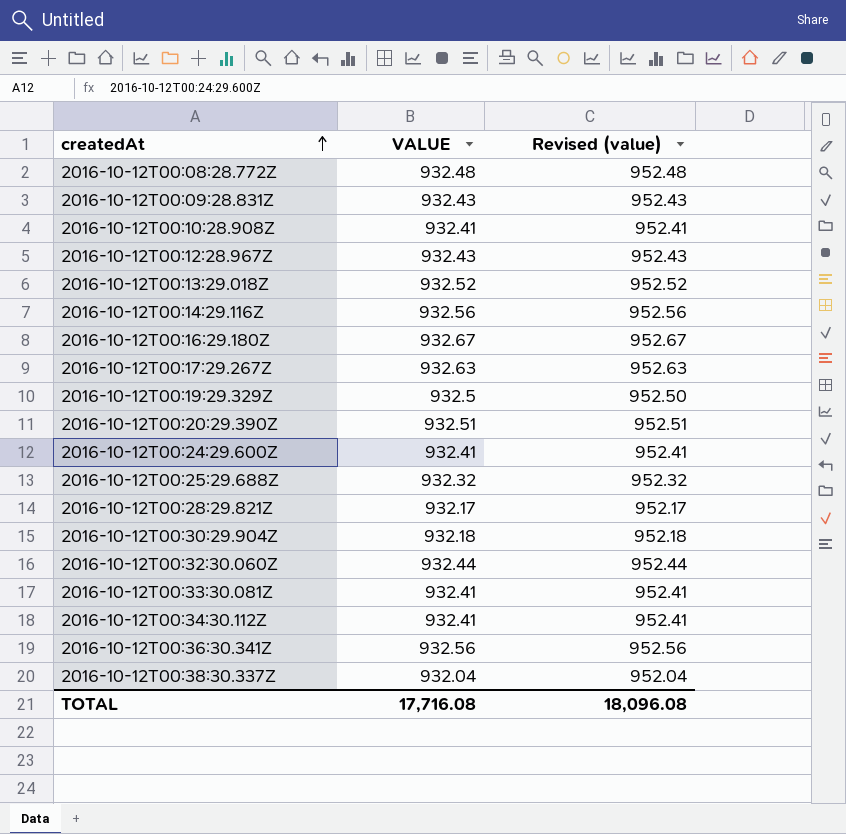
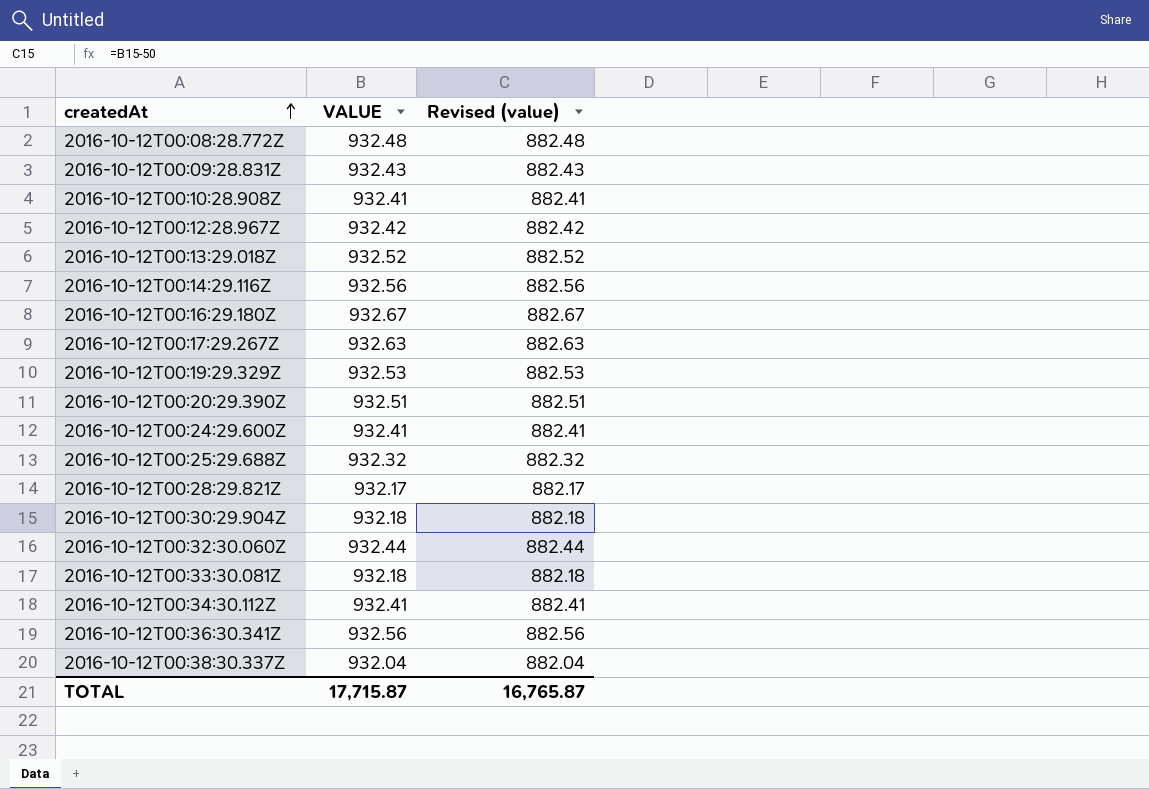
column Revised (value) | formula: [VALUE] + 20 -> [VALUE] - 50
2016-10-12T00:12:28.967Z | VALUE: 932.43 -> 932.42
2016-10-12T00:19:29.329Z | VALUE: 932.5 -> 932.53
2016-10-12T00:33:30.081Z | VALUE: 932.41 -> 932.18
TOTAL | VALUE: 17,716.08 -> 17,715.87
TOTAL | Revised (value): 18,096.08 -> 16,765.87

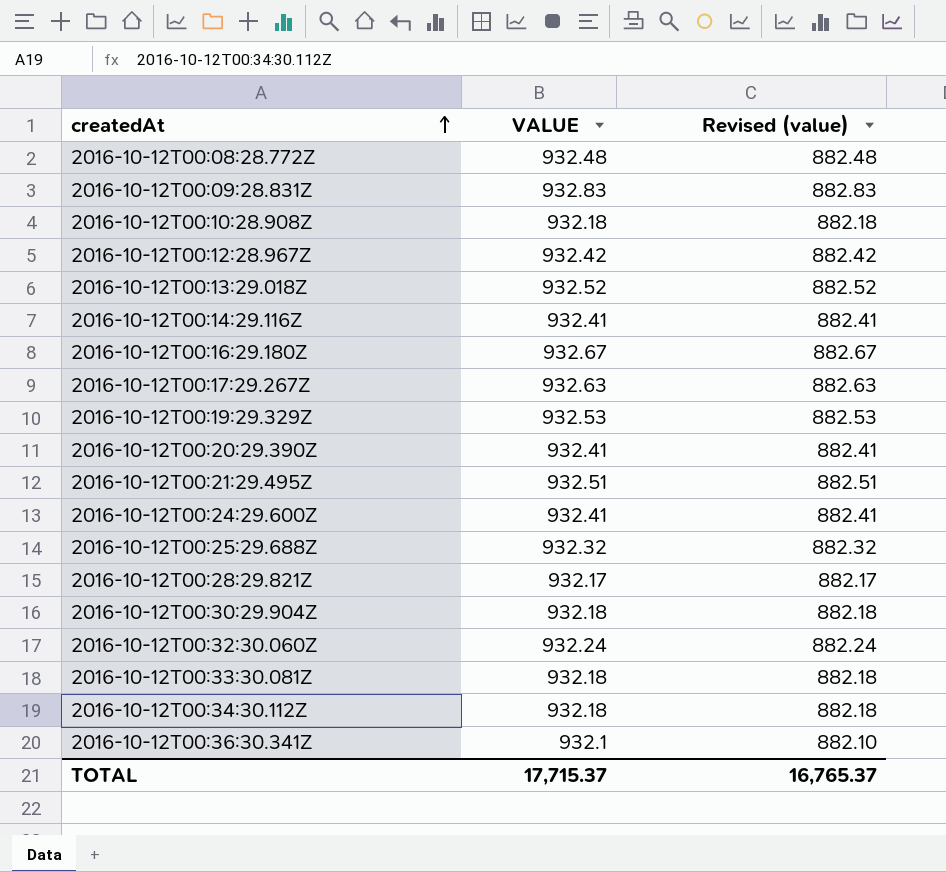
row 2016-10-12T00:38:30.337Z: 932.04 | 882.04 -> none
2016-10-12T00:09:28.831Z | VALUE: 932.43 -> 932.83
2016-10-12T00:09:28.831Z | Revised (value): 882.43 -> 882.83
2016-10-12T00:10:28.908Z | VALUE: 932.41 -> 932.18
2016-10-12T00:10:28.908Z | Revised (value): 882.41 -> 882.18
2016-10-12T00:14:29.116Z | VALUE: 932.56 -> 932.41
2016-10-12T00:14:29.116Z | Revised (value): 882.56 -> 882.41
2016-10-12T00:20:29.390Z | VALUE: 932.51 -> 932.41
2016-10-12T00:20:29.390Z | Revised (value): 882.51 -> 882.41
row 2016-10-12T00:21:29.495Z: none -> 932.51 | 882.51
2016-10-12T00:32:30.060Z | VALUE: 932.44 -> 932.24
2016-10-12T00:32:30.060Z | Revised (value): 882.44 -> 882.24
2016-10-12T00:34:30.112Z | VALUE: 932.41 -> 932.18
2016-10-12T00:34:30.112Z | Revised (value): 882.41 -> 882.18
2016-10-12T00:36:30.341Z | VALUE: 932.56 -> 932.1
2016-10-12T00:36:30.341Z | Revised (value): 882.56 -> 882.10
TOTAL | VALUE: 17,715.87 -> 17,715.37
TOTAL | Revised (value): 16,765.87 -> 16,765.37

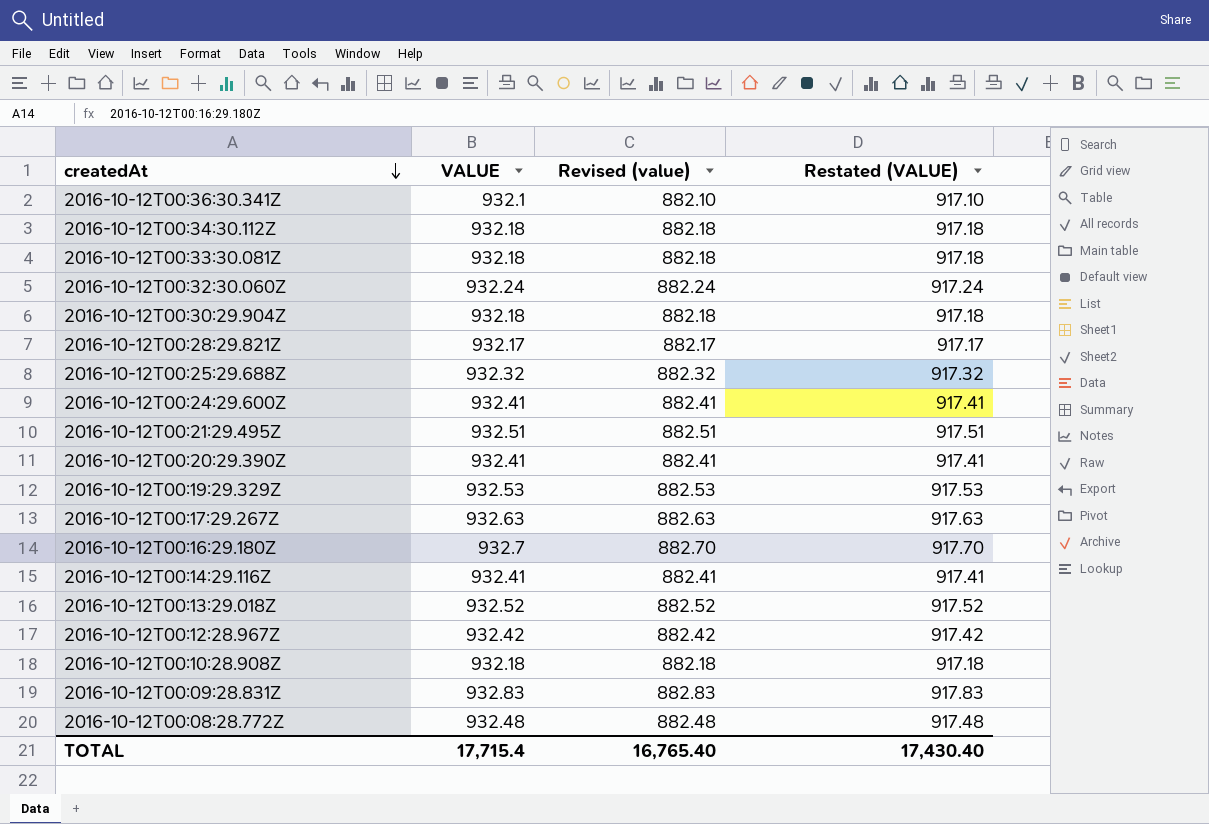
row order: createdAt ascending -> createdAt descending
column Restated (VALUE) | formula: none -> [VALUE] - 15
2016-10-12T00:16:29.180Z | VALUE: 932.67 -> 932.7
2016-10-12T00:16:29.180Z | Revised (value): 882.67 -> 882.70
TOTAL | VALUE: 17,715.37 -> 17,715.4
TOTAL | Revised (value): 16,765.37 -> 16,765.40

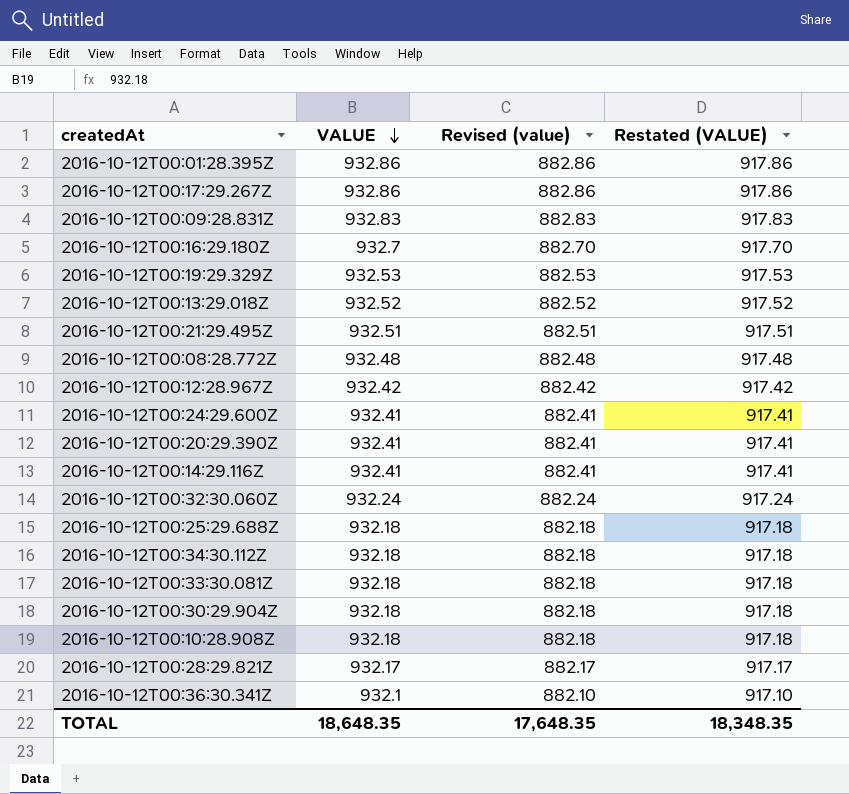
row order: createdAt descending -> VALUE descending
row 2016-10-12T00:01:28.395Z: none -> 932.86 | 882.86 | 917.86
2016-10-12T00:17:29.267Z | VALUE: 932.63 -> 932.86
2016-10-12T00:17:29.267Z | Revised (value): 882.63 -> 882.86
2016-10-12T00:17:29.267Z | Restated (VALUE): 917.63 -> 917.86
2016-10-12T00:25:29.688Z | VALUE: 932.32 -> 932.18
2016-10-12T00:25:29.688Z | Revised (value): 882.32 -> 882.18
2016-10-12T00:25:29.688Z | Restated (VALUE): 917.32 -> 917.18
TOTAL | VALUE: 17,715.4 -> 18,648.35
TOTAL | Revised (value): 16,765.40 -> 17,648.35
TOTAL | Restated (VALUE): 17,430.40 -> 18,348.35

